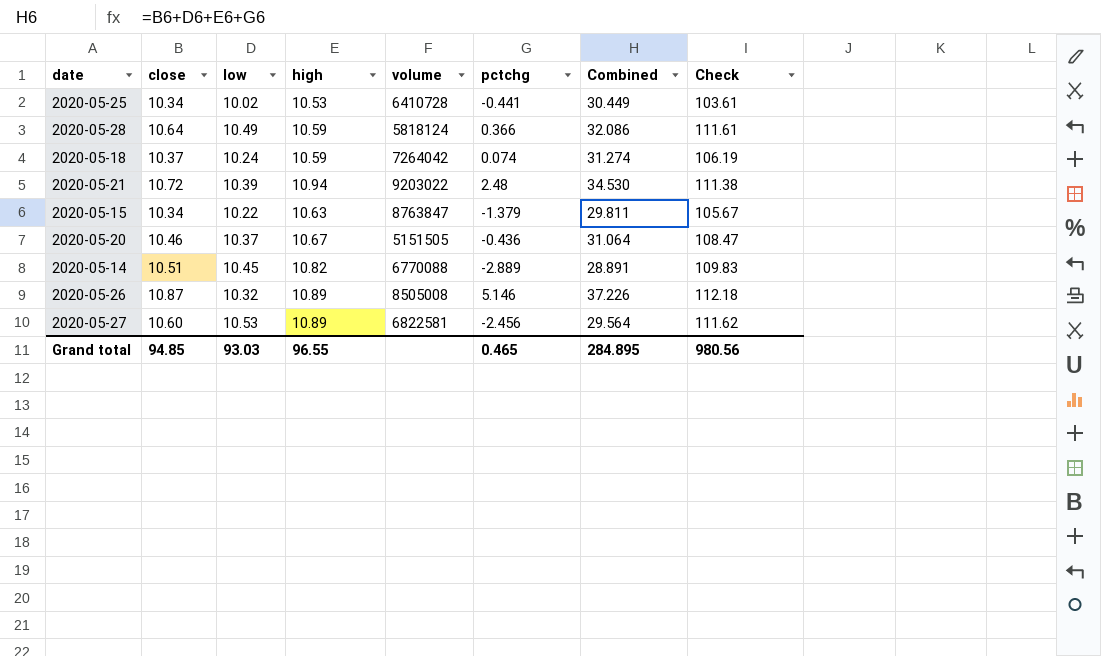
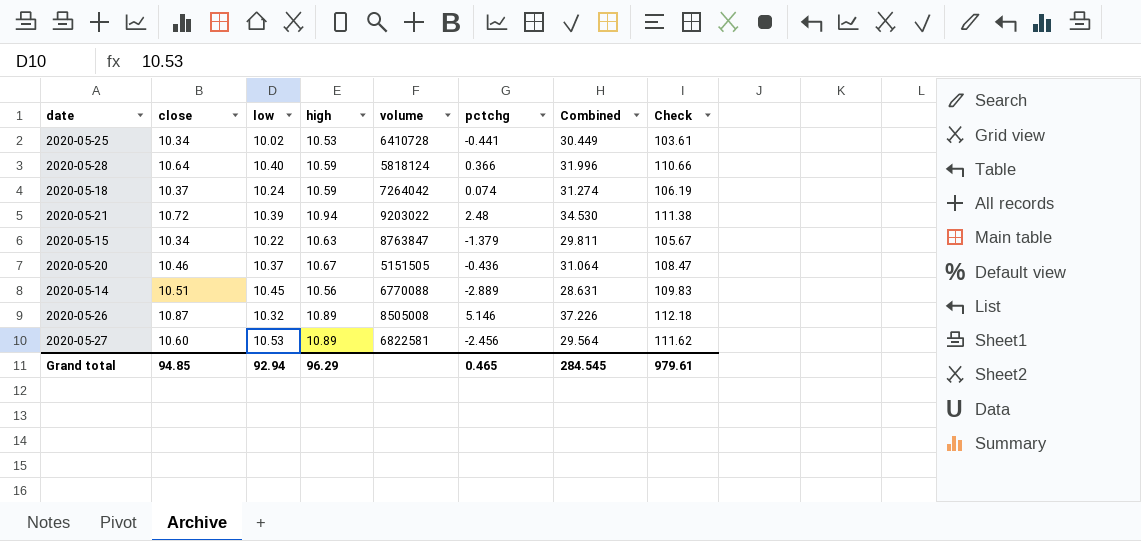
2020-05-28 | low: 10.49 -> 10.40
2020-05-28 | Combined: 32.086 -> 31.996
2020-05-28 | Check: 111.61 -> 110.66
2020-05-14 | high: 10.82 -> 10.56
2020-05-14 | Combined: 28.891 -> 28.631
Grand total | low: 93.03 -> 92.94
Grand total | high: 96.55 -> 96.29
Grand total | Combined: 284.895 -> 284.545
Grand total | Check: 980.56 -> 979.61

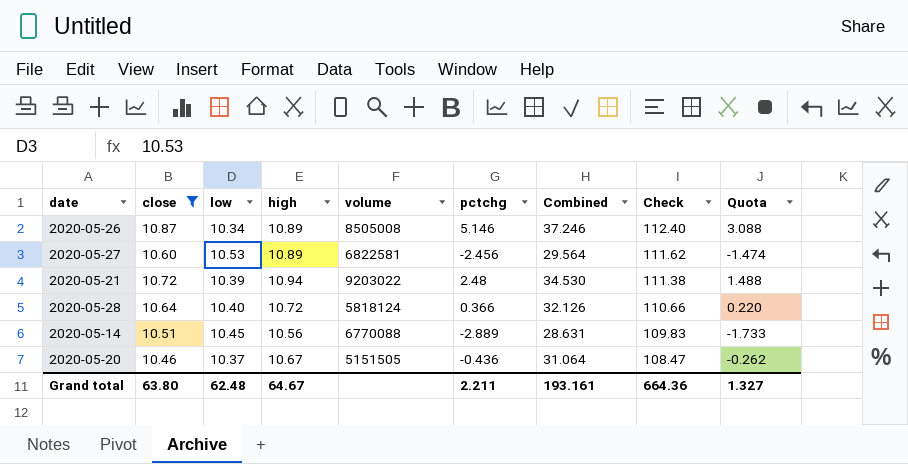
filter: none -> close >= 10.46
row order: none -> Check descending
column Quota | formula: none -> [pctchg] * 0.6
2020-05-26 | low: 10.32 -> 10.34
2020-05-26 | Combined: 37.226 -> 37.246
2020-05-26 | Check: 112.18 -> 112.40
2020-05-28 | high: 10.59 -> 10.72
2020-05-28 | Combined: 31.996 -> 32.126
Grand total | close: 94.85 -> 63.80
Grand total | low: 92.94 -> 62.48
Grand total | high: 96.29 -> 64.67
Grand total | pctchg: 0.465 -> 2.211
Grand total | Combined: 284.545 -> 193.161
Grand total | Check: 979.61 -> 664.36

